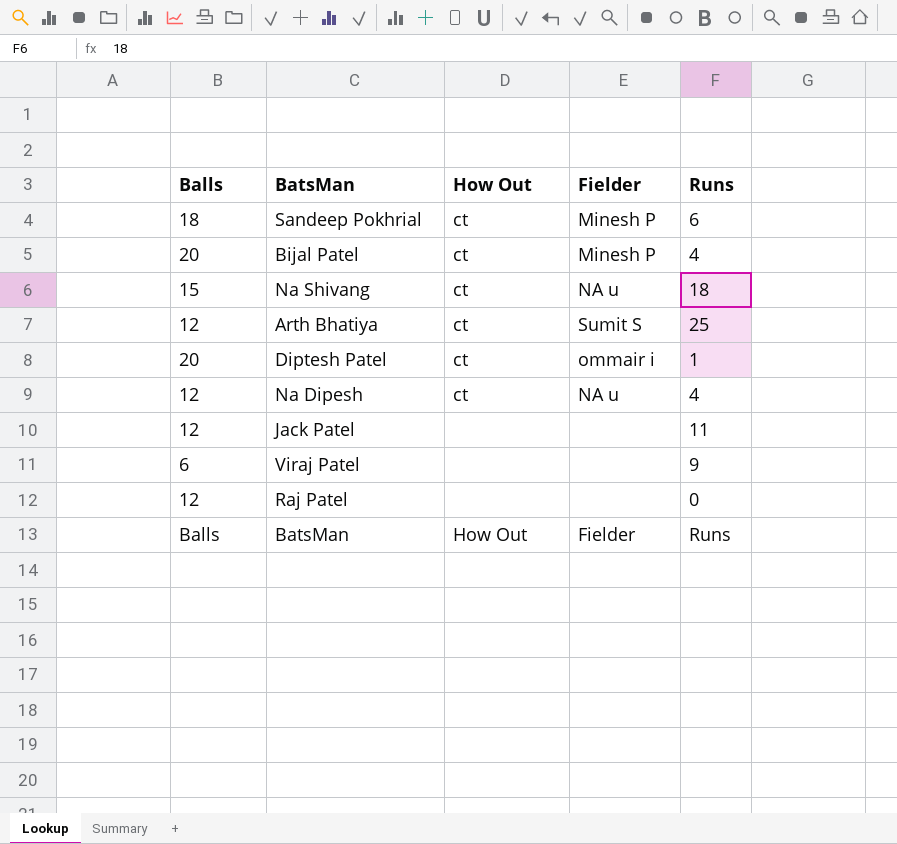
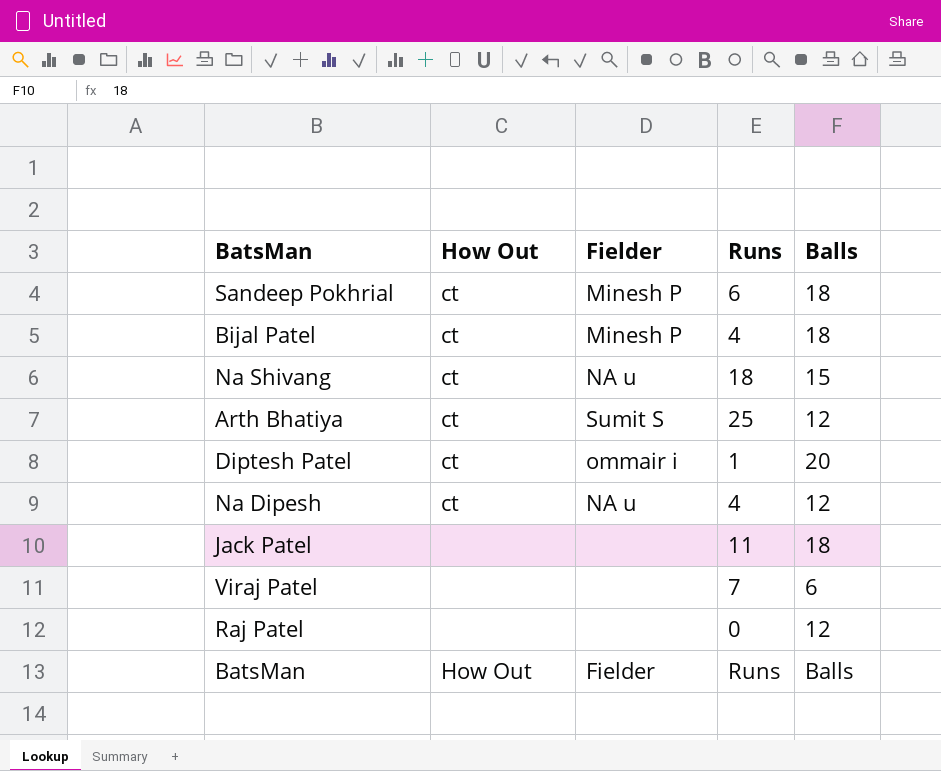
column Balls | position: 1 -> 5
Bijal Patel | Balls: 20 -> 18
Jack Patel | Balls: 12 -> 18
Viraj Patel | Runs: 9 -> 7

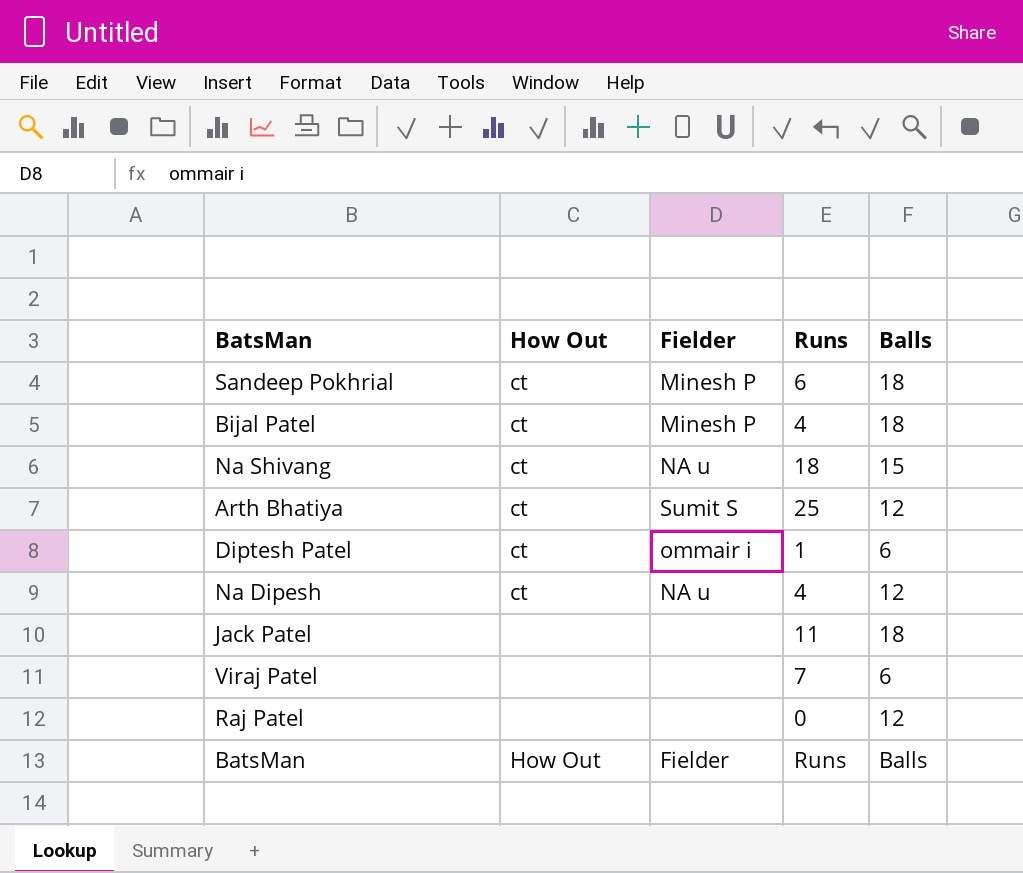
Diptesh Patel | Balls: 20 -> 6

